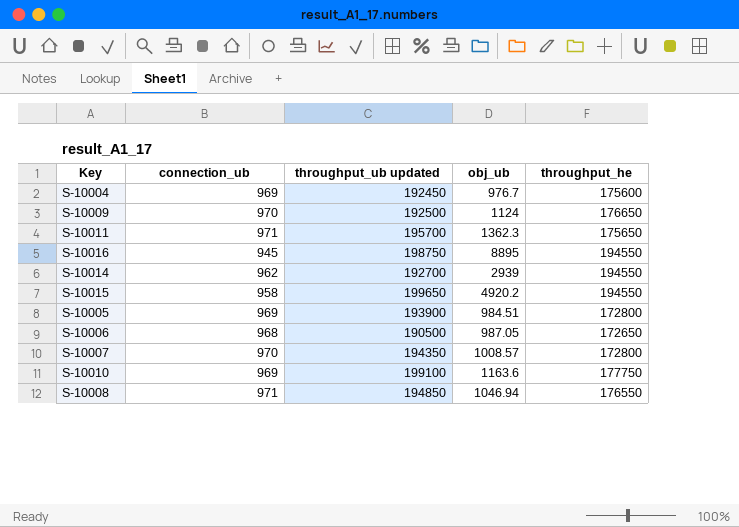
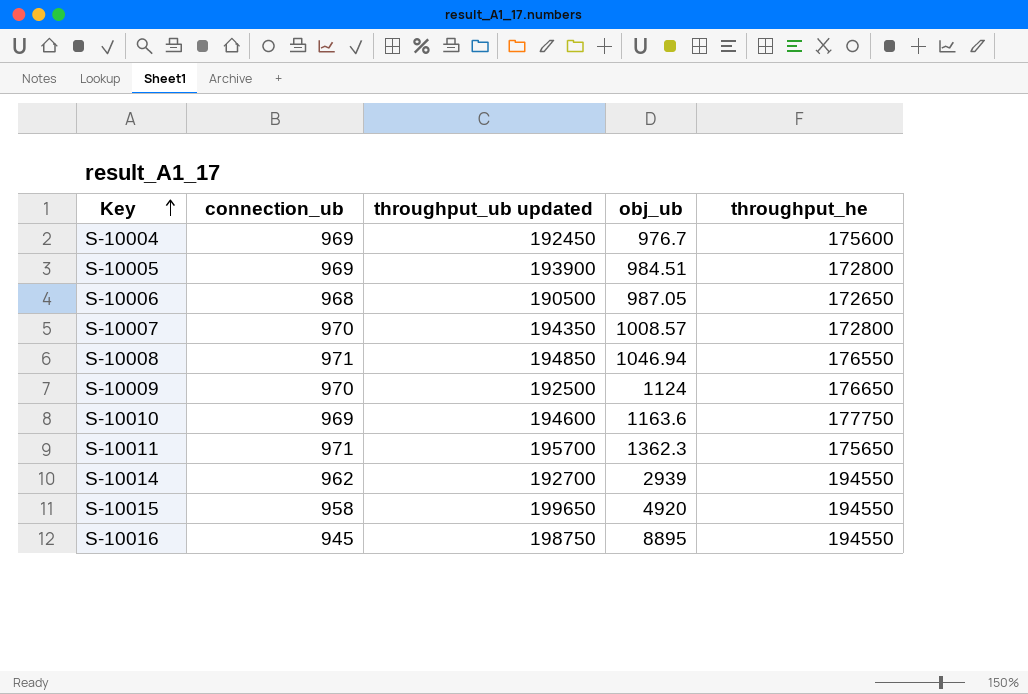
row order: none -> Key ascending
S-10010 | throughput_ub updated: 199100 -> 194600
S-10015 | obj_ub: 4920.2 -> 4920

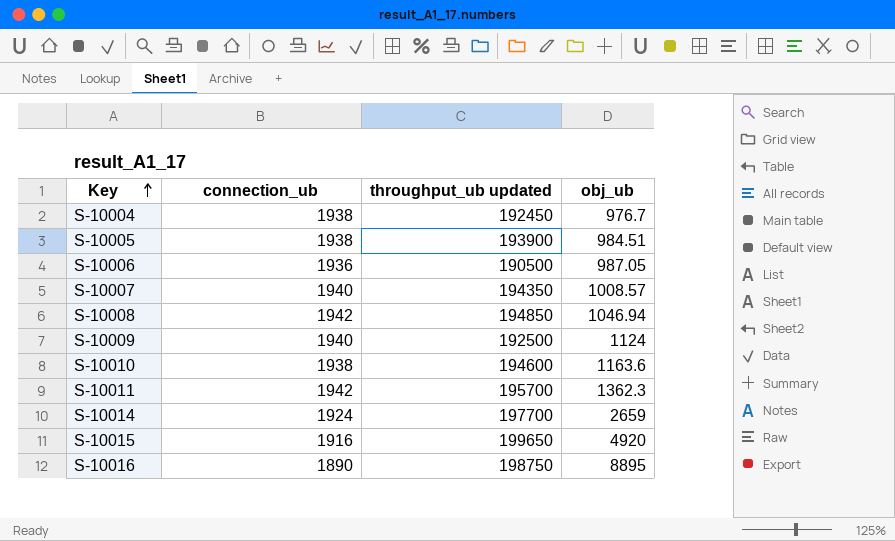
column throughput_he | position: 5 -> none
S-10004 | connection_ub: 969 -> 1938
S-10005 | connection_ub: 969 -> 1938
S-10006 | connection_ub: 968 -> 1936
S-10007 | connection_ub: 970 -> 1940
S-10008 | connection_ub: 971 -> 1942
S-10009 | connection_ub: 970 -> 1940
S-10010 | connection_ub: 969 -> 1938
S-10011 | connection_ub: 971 -> 1942
S-10014 | connection_ub: 962 -> 1924
S-10014 | throughput_ub updated: 192700 -> 197700
S-10014 | obj_ub: 2939 -> 2659
S-10015 | connection_ub: 958 -> 1916
S-10016 | connection_ub: 945 -> 1890

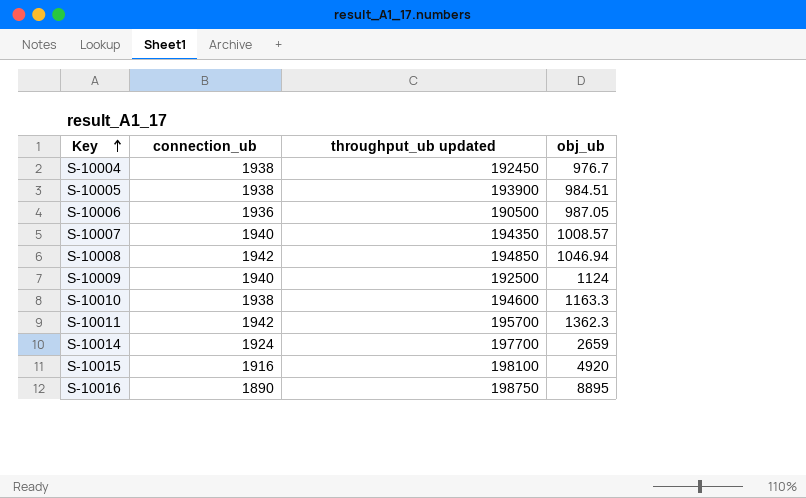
S-10010 | obj_ub: 1163.6 -> 1163.3
S-10015 | throughput_ub updated: 199650 -> 198100

